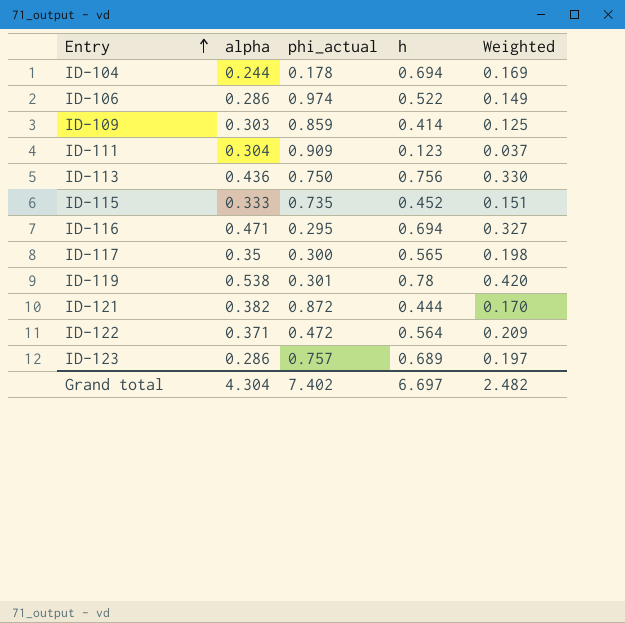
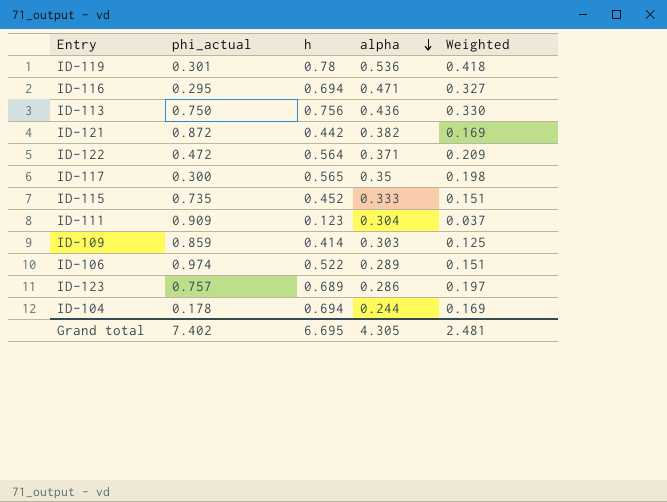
row order: Entry ascending -> alpha descending
column alpha | position: 2 -> 4
ID-119 | alpha: 0.538 -> 0.536
ID-119 | Weighted: 0.420 -> 0.418
ID-121 | h: 0.444 -> 0.442
ID-121 | Weighted: 0.170 -> 0.169
ID-106 | alpha: 0.286 -> 0.289
ID-106 | Weighted: 0.149 -> 0.151
Grand total | h: 6.697 -> 6.695
Grand total | alpha: 4.304 -> 4.305
Grand total | Weighted: 2.482 -> 2.481

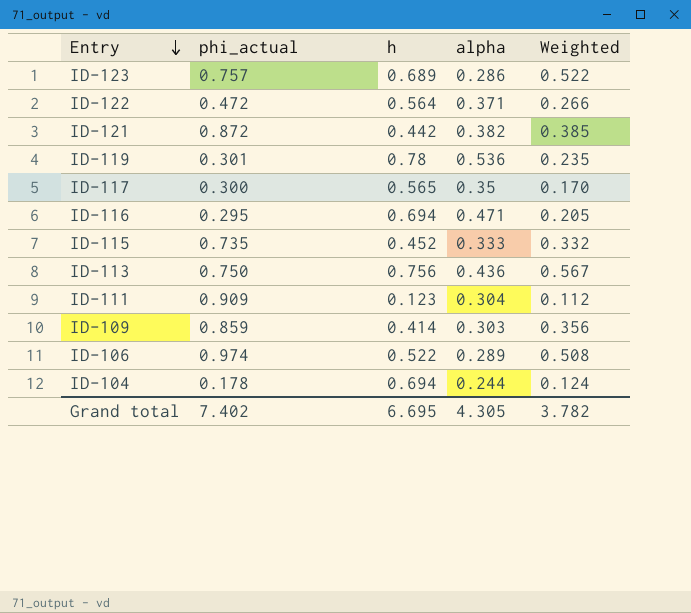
row order: alpha descending -> Entry descending
column Weighted | formula: [h] * [alpha] -> [phi_actual] * [h]
Grand total | Weighted: 2.481 -> 3.782

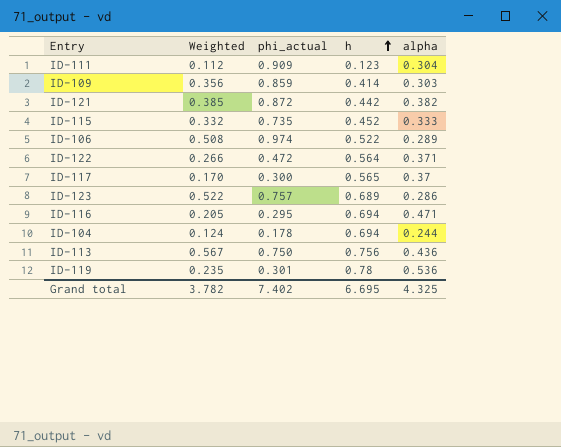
row order: Entry descending -> h ascending
column Weighted | position: 5 -> 2
ID-117 | alpha: 0.35 -> 0.37
Grand total | alpha: 4.305 -> 4.325

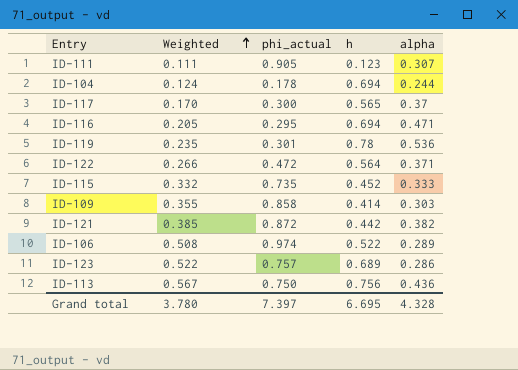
row order: h ascending -> Weighted ascending
ID-111 | Weighted: 0.112 -> 0.111
ID-111 | phi_actual: 0.909 -> 0.905
ID-111 | alpha: 0.304 -> 0.307
ID-109 | Weighted: 0.356 -> 0.355
ID-109 | phi_actual: 0.859 -> 0.858
Grand total | Weighted: 3.782 -> 3.780
Grand total | phi_actual: 7.402 -> 7.397
Grand total | alpha: 4.325 -> 4.328

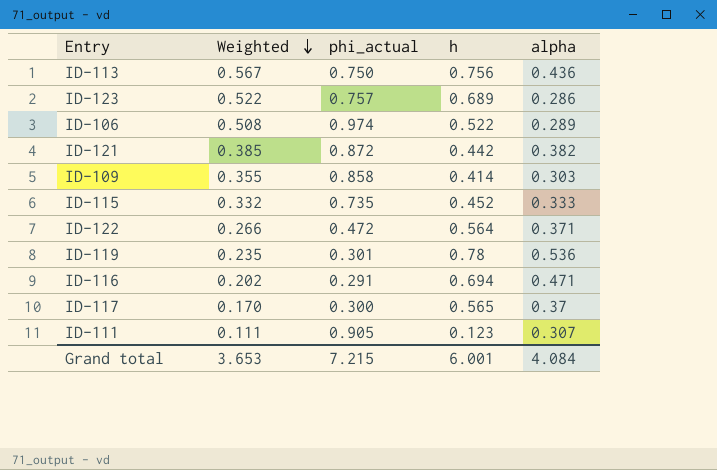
row order: Weighted ascending -> Weighted descending
row ID-104: 0.124 | 0.178 | 0.694 | 0.244 -> none
ID-116 | Weighted: 0.205 -> 0.202
ID-116 | phi_actual: 0.295 -> 0.291
Grand total | Weighted: 3.780 -> 3.653
Grand total | phi_actual: 7.397 -> 7.215
Grand total | h: 6.695 -> 6.001
Grand total | alpha: 4.328 -> 4.084

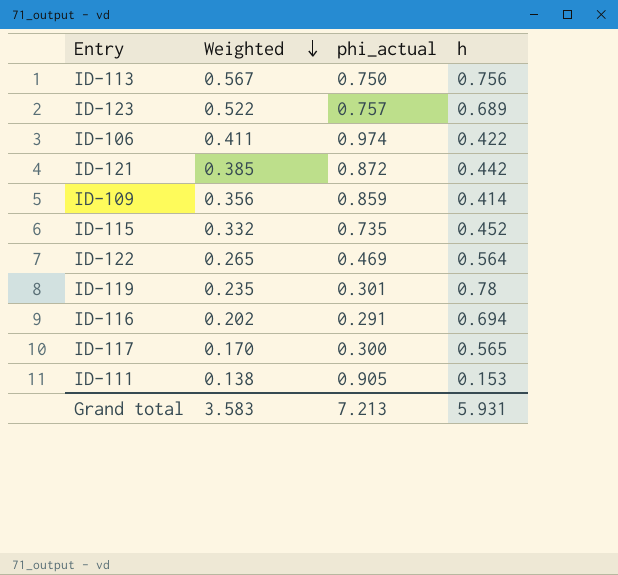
column alpha | position: 5 -> none
ID-106 | Weighted: 0.508 -> 0.411
ID-106 | h: 0.522 -> 0.422
ID-109 | Weighted: 0.355 -> 0.356
ID-109 | phi_actual: 0.858 -> 0.859
ID-122 | Weighted: 0.266 -> 0.265
ID-122 | phi_actual: 0.472 -> 0.469
ID-111 | Weighted: 0.111 -> 0.138
ID-111 | h: 0.123 -> 0.153
Grand total | Weighted: 3.653 -> 3.583
Grand total | phi_actual: 7.215 -> 7.213
Grand total | h: 6.001 -> 5.931

